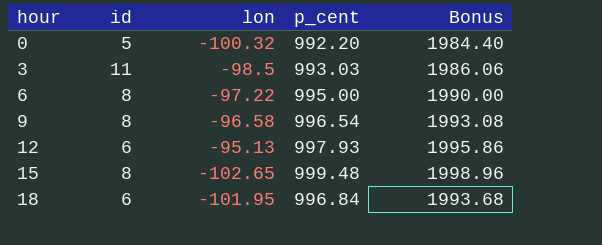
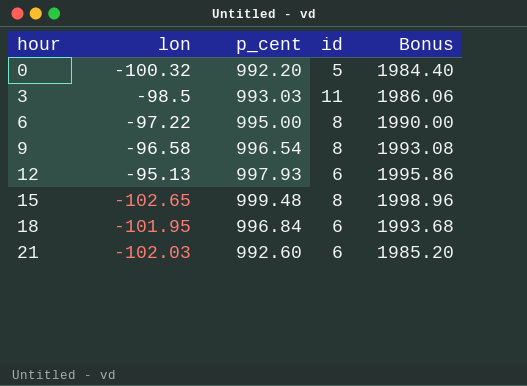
column id | position: 2 -> 4
row 21: none -> -102.03 | 992.60 | 6 | 1985.20

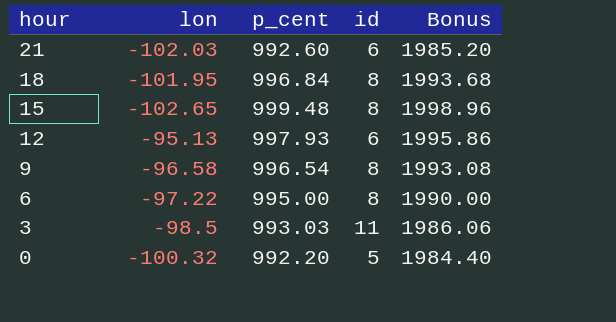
row order: hour ascending -> hour descending
18 | id: 6 -> 8

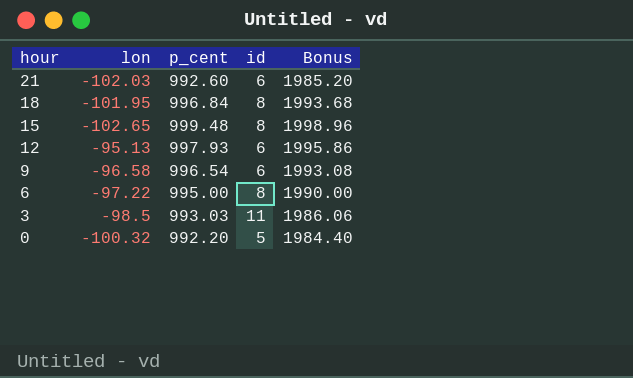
9 | id: 8 -> 6

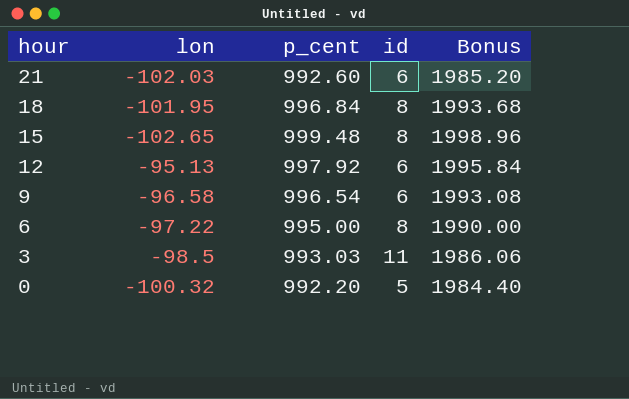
12 | p_cent: 997.93 -> 997.92
12 | Bonus: 1995.86 -> 1995.84

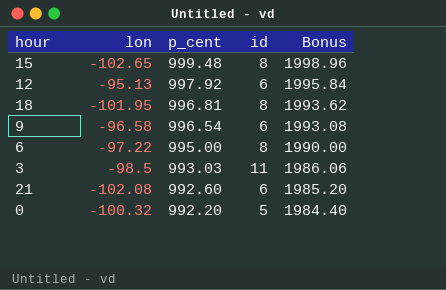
row order: hour descending -> p_cent descending
18 | p_cent: 996.84 -> 996.81
18 | Bonus: 1993.68 -> 1993.62
21 | lon: -102.03 -> -102.08

